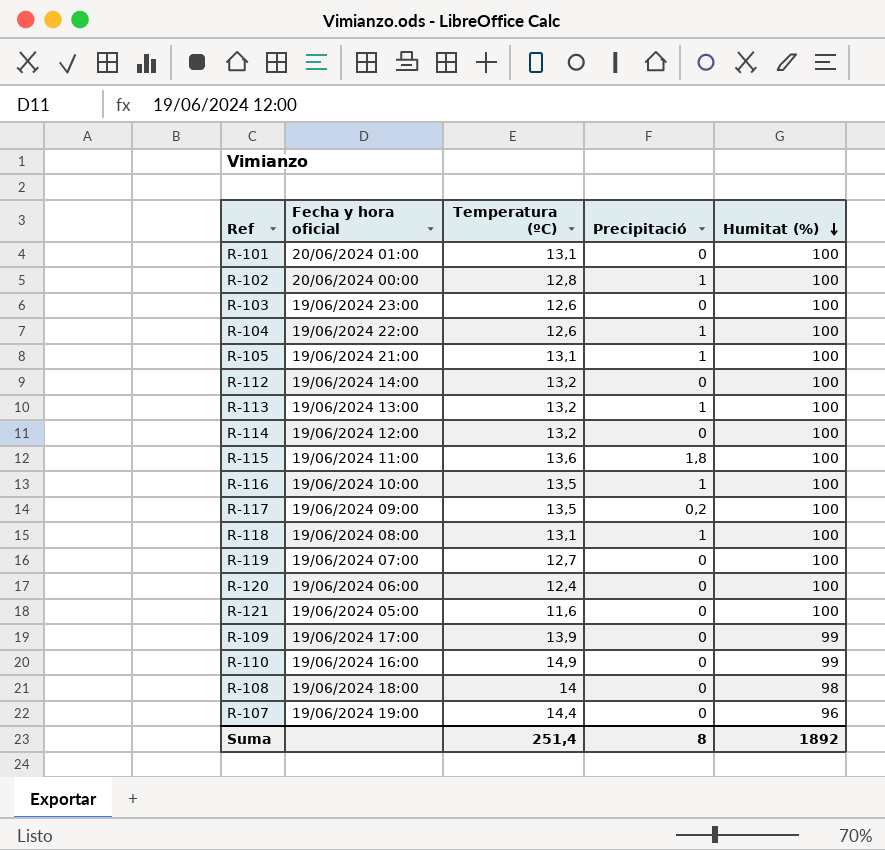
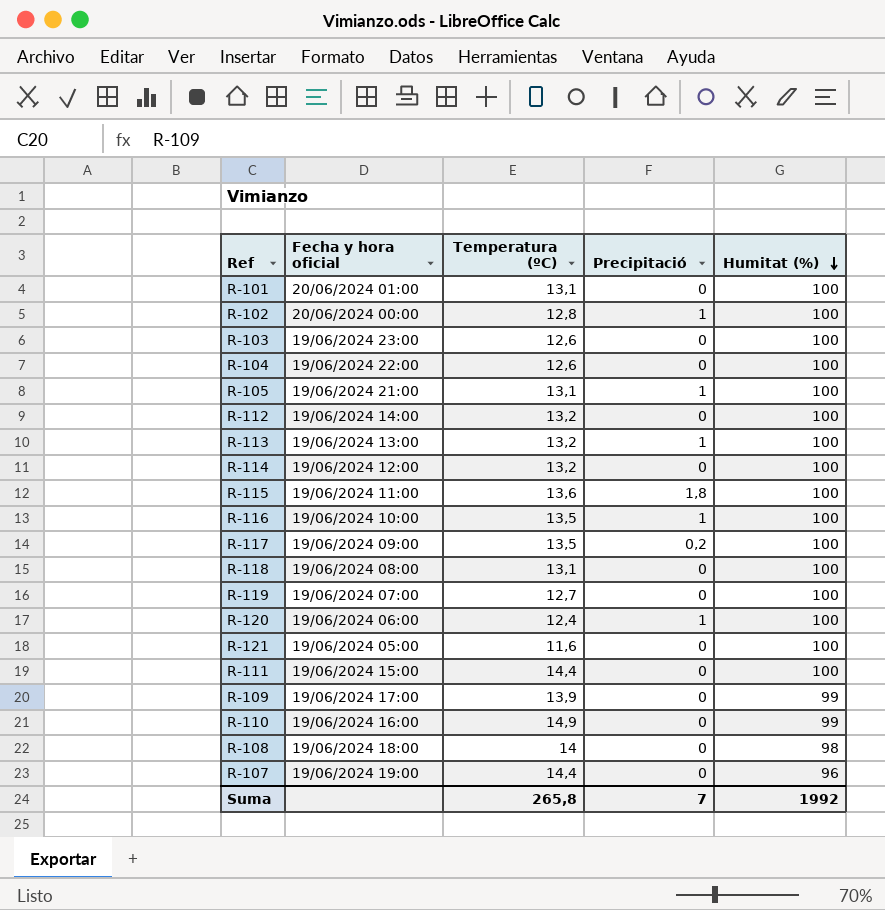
R-104 | Precipitació: 1 -> 0
R-118 | Precipitació: 1 -> 0
R-120 | Precipitació: 0 -> 1
row R-111: none -> 19/06/2024 15:00 | 14,4 | 0 | 100
Suma | Temperatura (ºC): 251,4 -> 265,8
Suma | Precipitació: 8 -> 7
Suma | Humitat (%): 1892 -> 1992

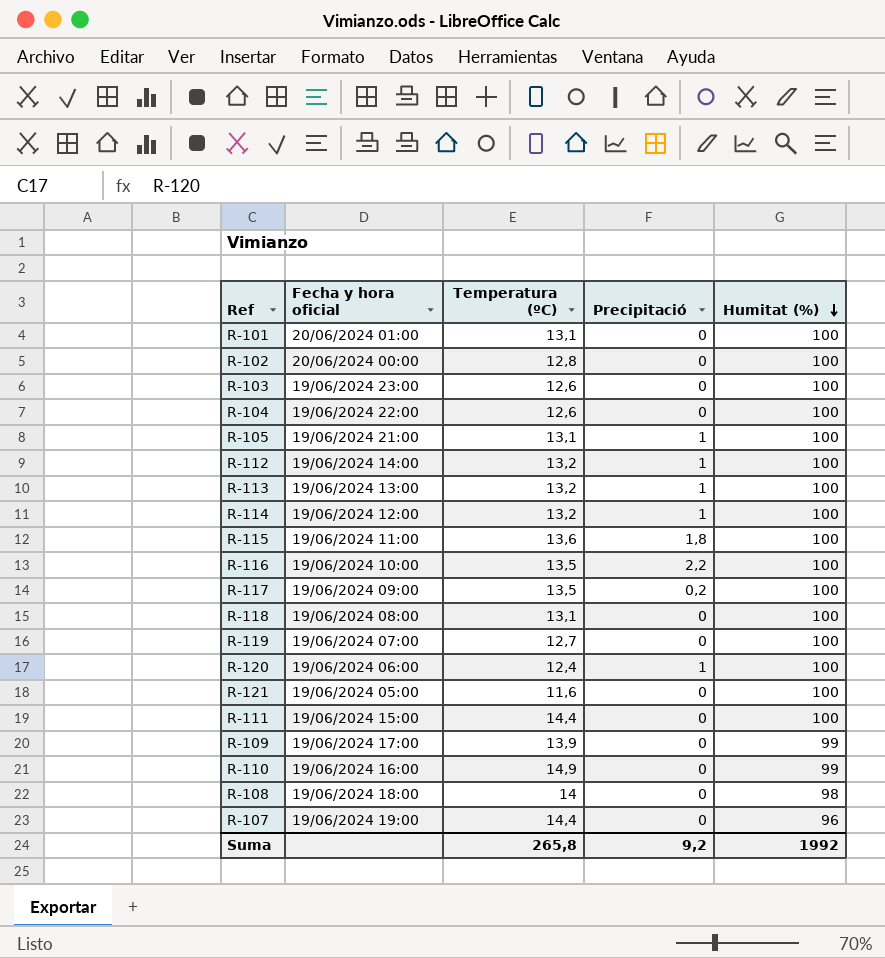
R-102 | Precipitació: 1 -> 0
R-112 | Precipitació: 0 -> 1
R-114 | Precipitació: 0 -> 1
R-116 | Precipitació: 1 -> 2,2
Suma | Precipitació: 7 -> 9,2

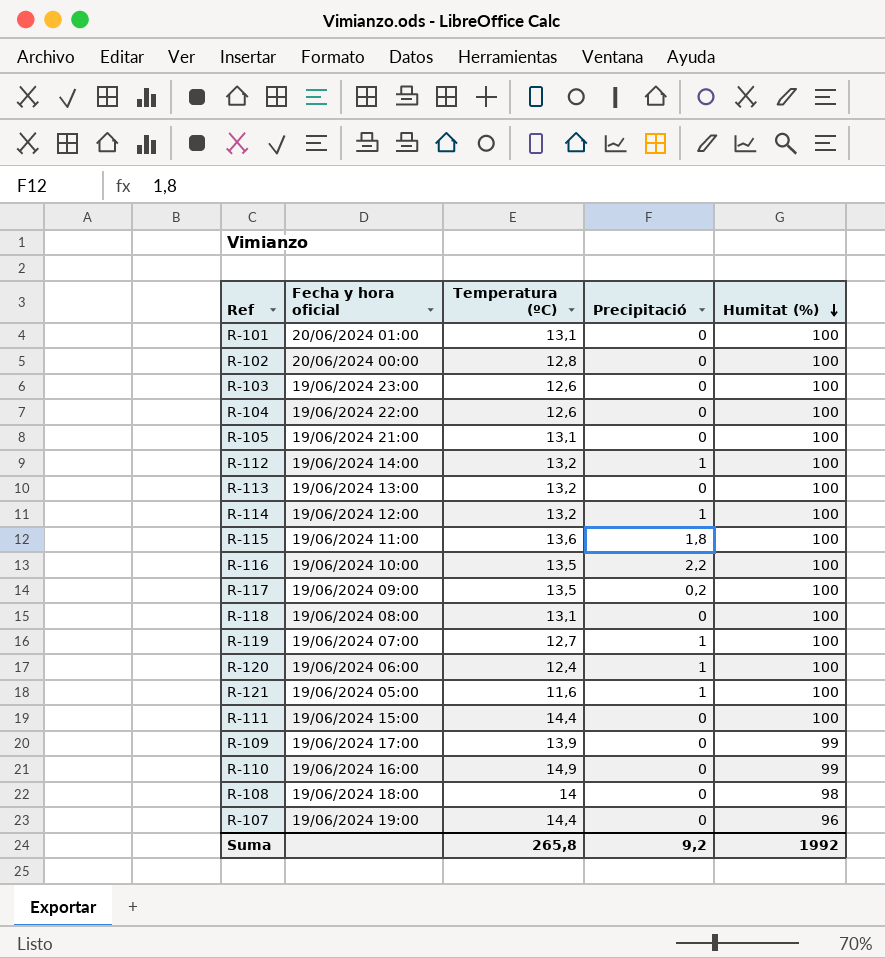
R-105 | Precipitació: 1 -> 0
R-113 | Precipitació: 1 -> 0
R-119 | Precipitació: 0 -> 1
R-121 | Precipitació: 0 -> 1

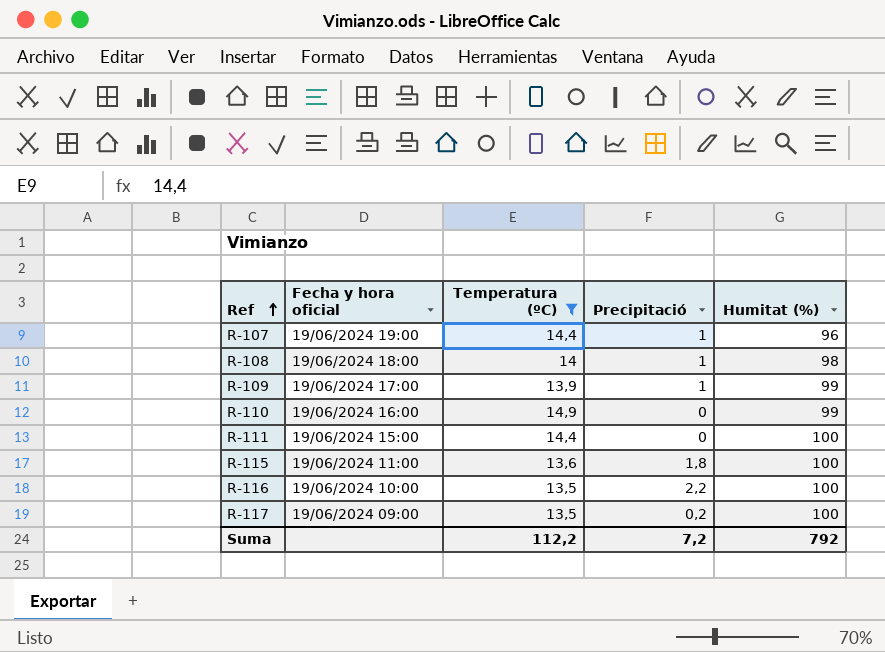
filter: none -> Temperatura (ºC) >= 13,5
row order: Humitat (%) descending -> Ref ascending
R-107 | Precipitació: 0 -> 1
R-108 | Precipitació: 0 -> 1
R-109 | Precipitació: 0 -> 1
Suma | Temperatura (ºC): 265,8 -> 112,2
Suma | Precipitació: 9,2 -> 7,2
Suma | Humitat (%): 1992 -> 792

